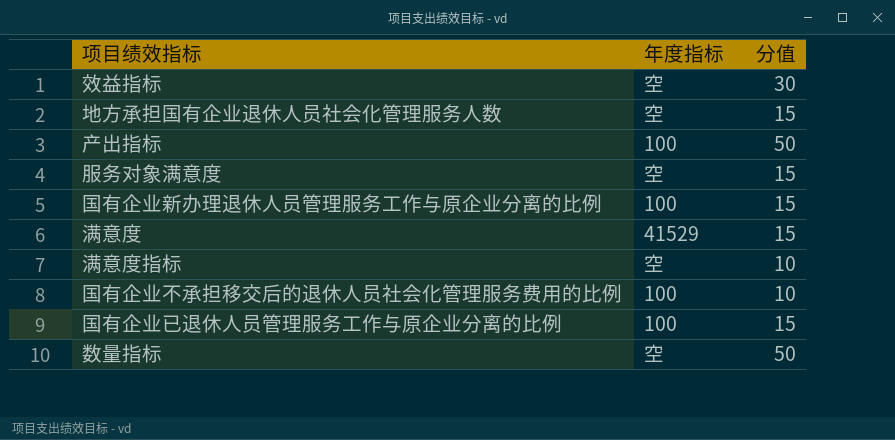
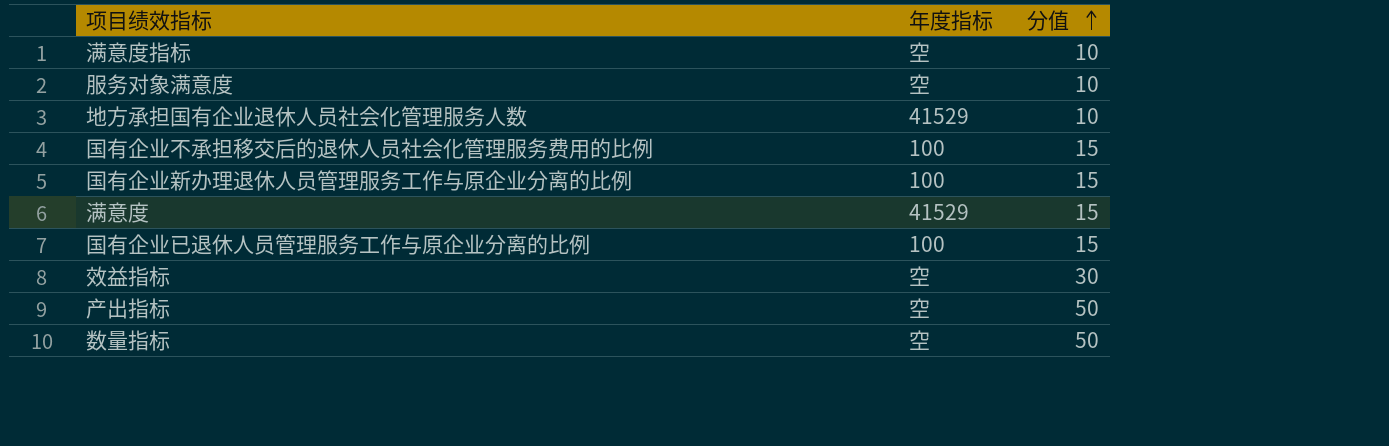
row order: none -> 分值 ascending
服务对象满意度 | 分值: 15 -> 10
地方承担国有企业退休人员社会化管理服务人数 | 年度指标: 空 -> 41529
地方承担国有企业退休人员社会化管理服务人数 | 分值: 15 -> 10
国有企业不承担移交后的退休人员社会化管理服务费用的比例 | 分值: 10 -> 15
产出指标 | 年度指标: 100 -> 空

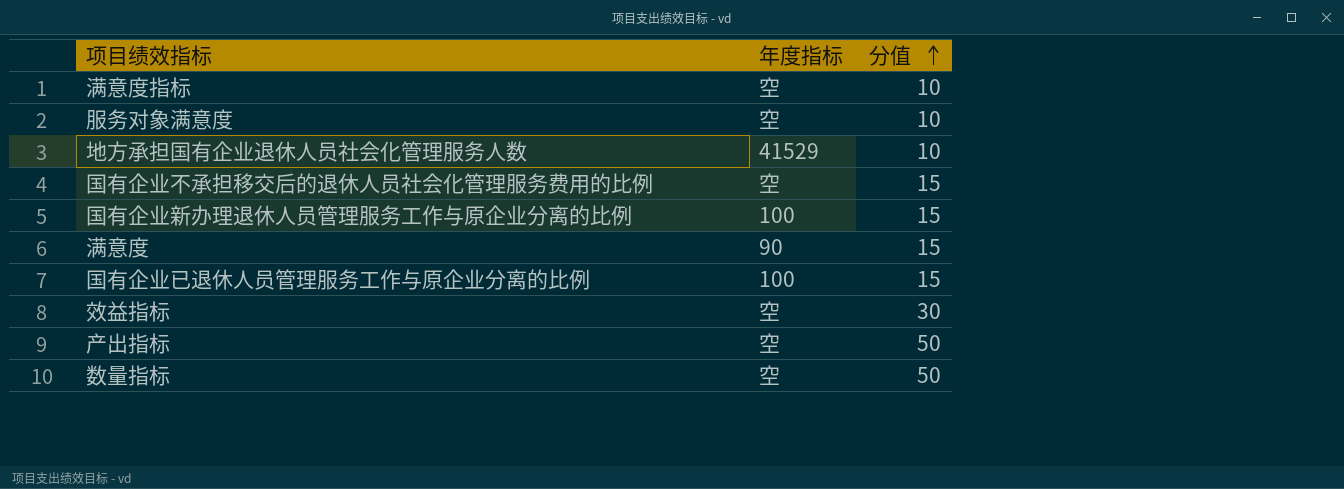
国有企业不承担移交后的退休人员社会化管理服务费用的比例 | 年度指标: 100 -> 空
满意度 | 年度指标: 41529 -> 90

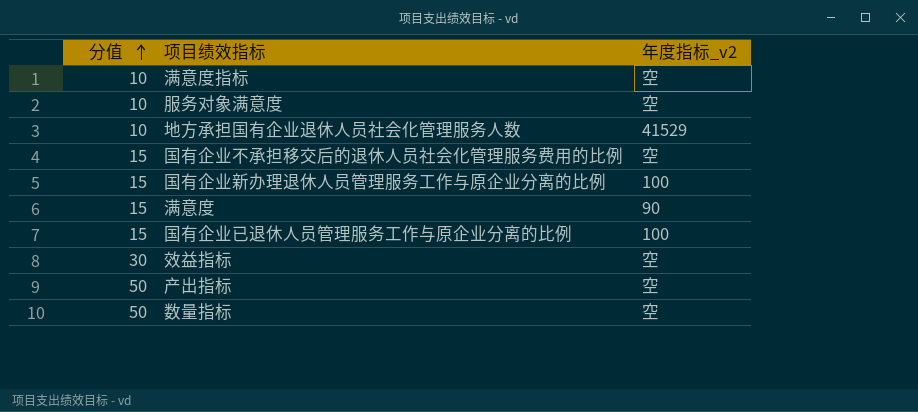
column 分值 | position: 3 -> 1
column name: 年度指标 -> 年度指标_v2

